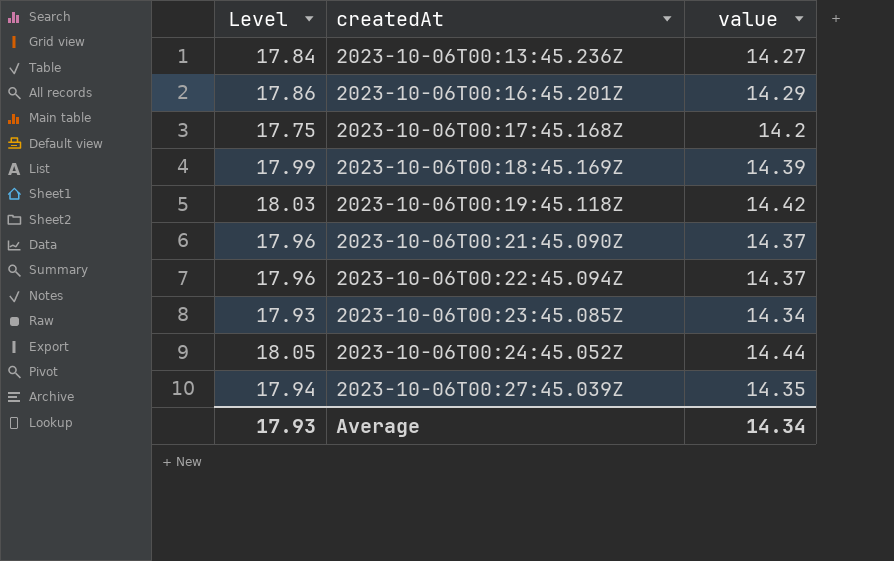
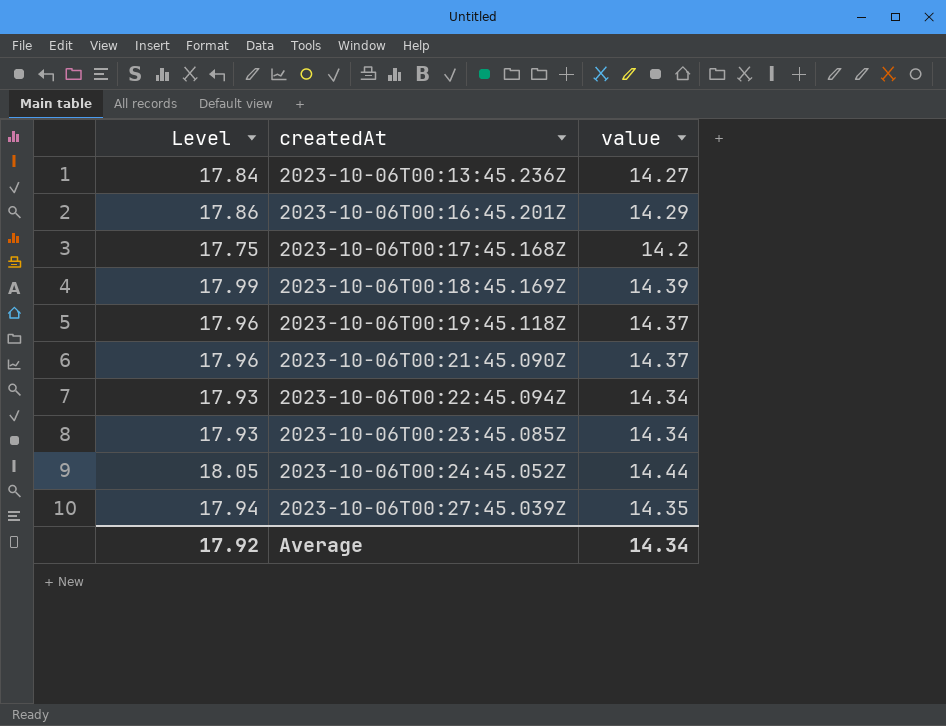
2023-10-06T00:19:45.118Z | Level: 18.03 -> 17.96
2023-10-06T00:19:45.118Z | value: 14.42 -> 14.37
2023-10-06T00:22:45.094Z | Level: 17.96 -> 17.93
2023-10-06T00:22:45.094Z | value: 14.37 -> 14.34
Average | Level: 17.93 -> 17.92

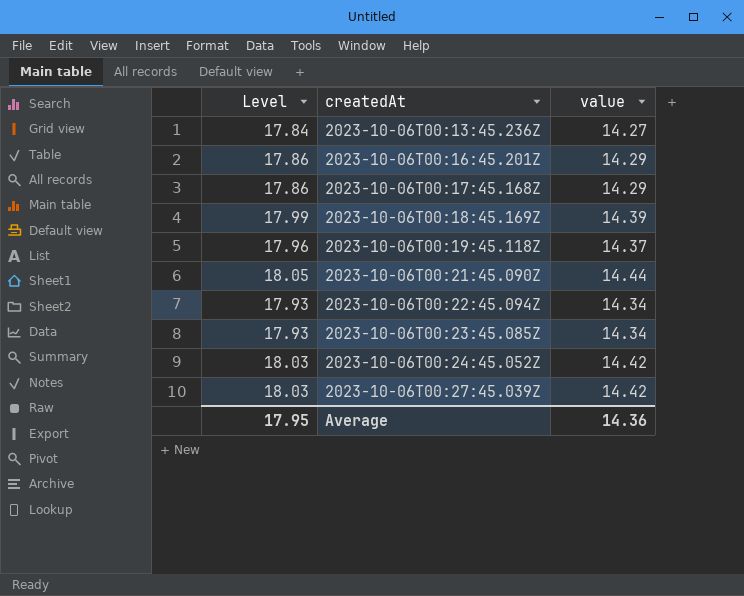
2023-10-06T00:17:45.168Z | Level: 17.75 -> 17.86
2023-10-06T00:17:45.168Z | value: 14.2 -> 14.29
2023-10-06T00:21:45.090Z | Level: 17.96 -> 18.05
2023-10-06T00:21:45.090Z | value: 14.37 -> 14.44
2023-10-06T00:24:45.052Z | Level: 18.05 -> 18.03
2023-10-06T00:24:45.052Z | value: 14.44 -> 14.42
2023-10-06T00:27:45.039Z | Level: 17.94 -> 18.03
2023-10-06T00:27:45.039Z | value: 14.35 -> 14.42
Average | Level: 17.92 -> 17.95
Average | value: 14.34 -> 14.36

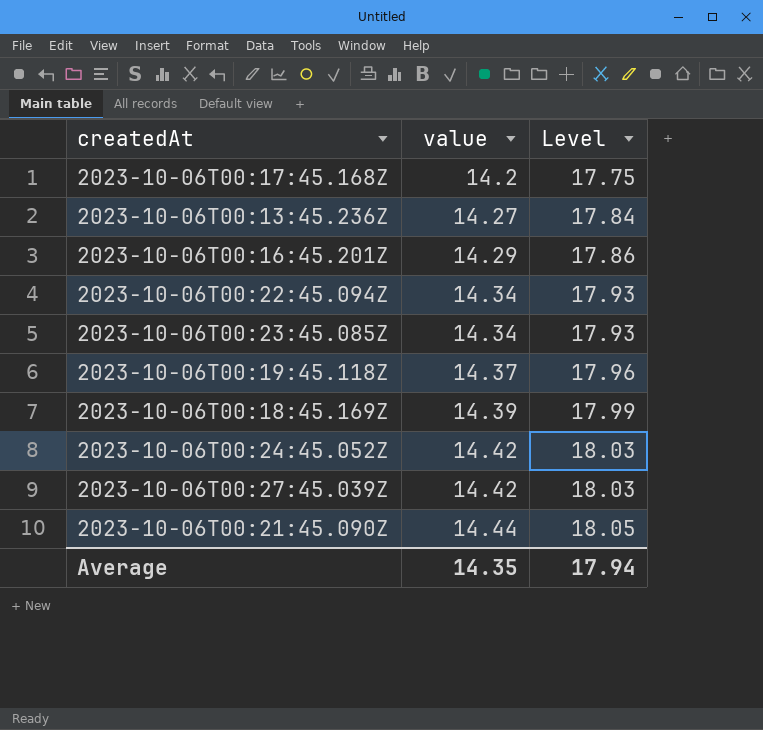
row order: createdAt ascending -> value ascending
column Level | position: 1 -> 3
2023-10-06T00:17:45.168Z | value: 14.29 -> 14.2
2023-10-06T00:17:45.168Z | Level: 17.86 -> 17.75
Average | value: 14.36 -> 14.35
Average | Level: 17.95 -> 17.94

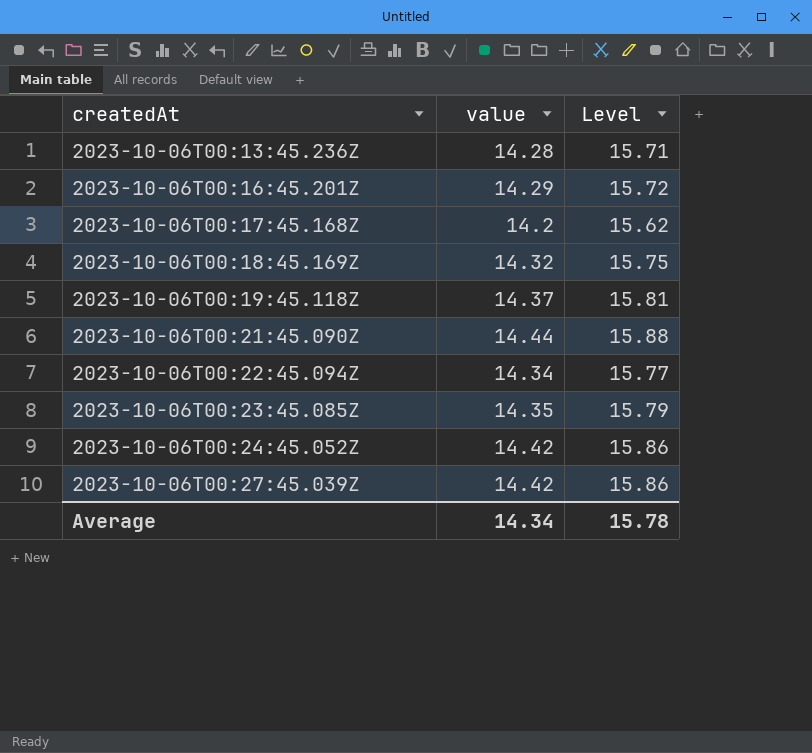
row order: value ascending -> createdAt ascending
column Level | formula: [value] * 1.25 -> [value] * 1.1
2023-10-06T00:13:45.236Z | value: 14.27 -> 14.28
2023-10-06T00:18:45.169Z | value: 14.39 -> 14.32
2023-10-06T00:23:45.085Z | value: 14.34 -> 14.35
Average | value: 14.35 -> 14.34
Average | Level: 17.94 -> 15.78

